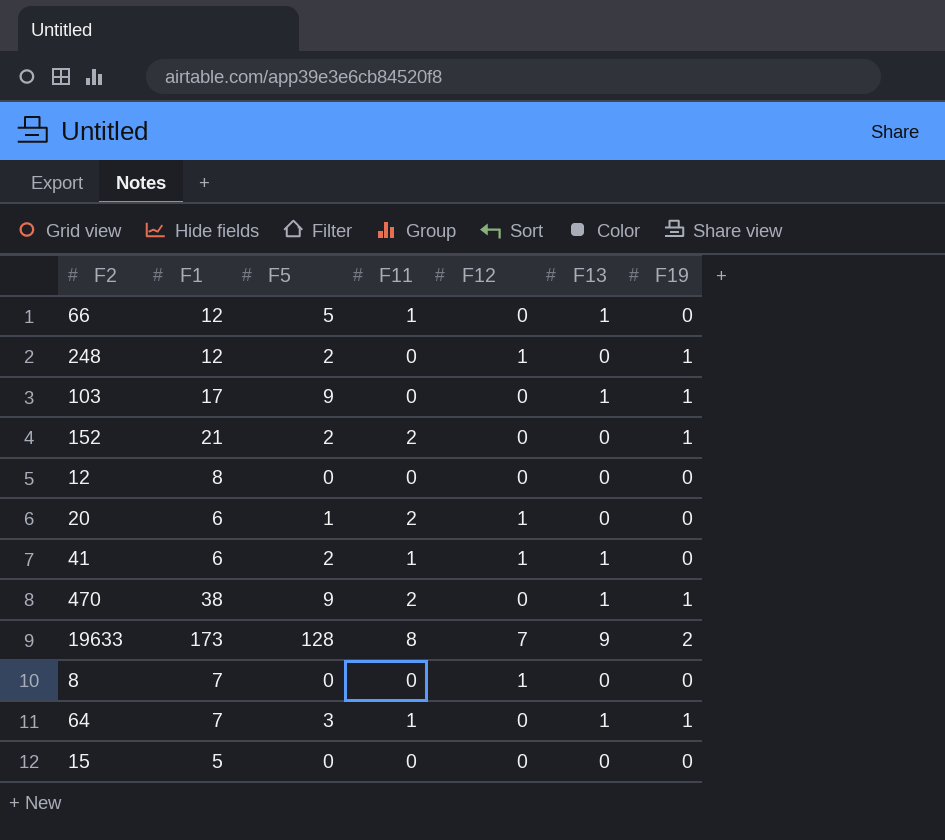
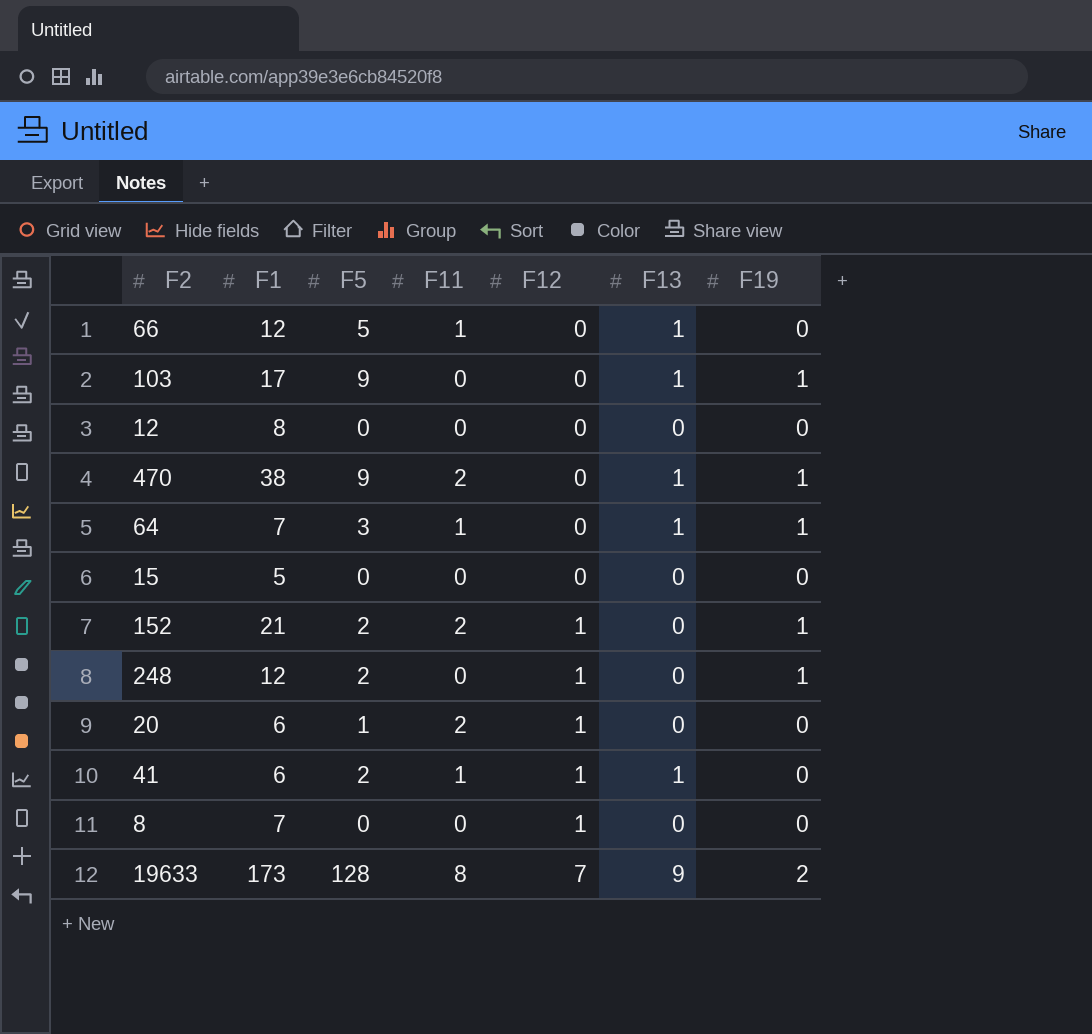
row order: none -> F12 ascending
152 | F12: 0 -> 1

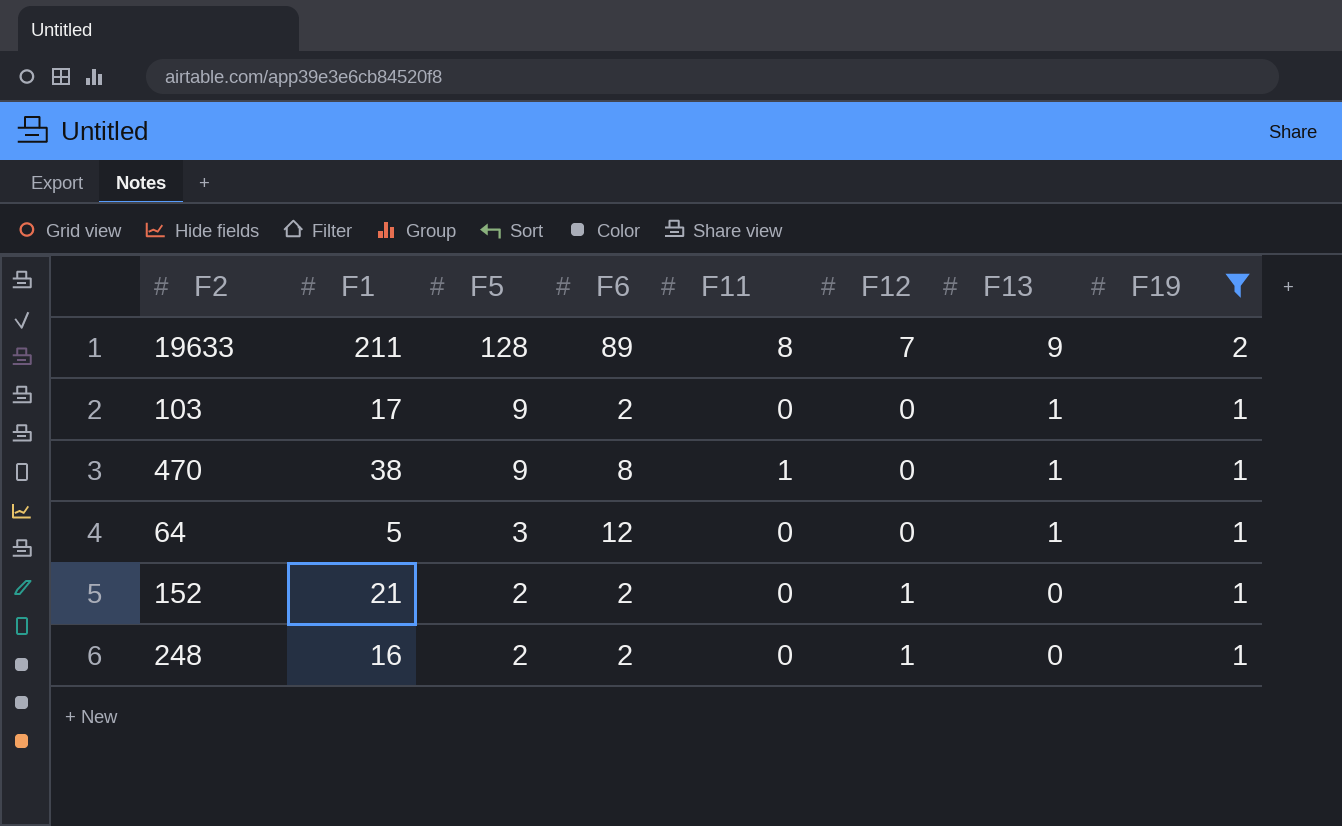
filter: none -> F19 != 0
row order: F12 ascending -> F5 descending
column F6 | position: none -> 4
19633 | F1: 173 -> 211
470 | F11: 2 -> 1
64 | F1: 7 -> 5
64 | F11: 1 -> 0
152 | F11: 2 -> 0
248 | F1: 12 -> 16

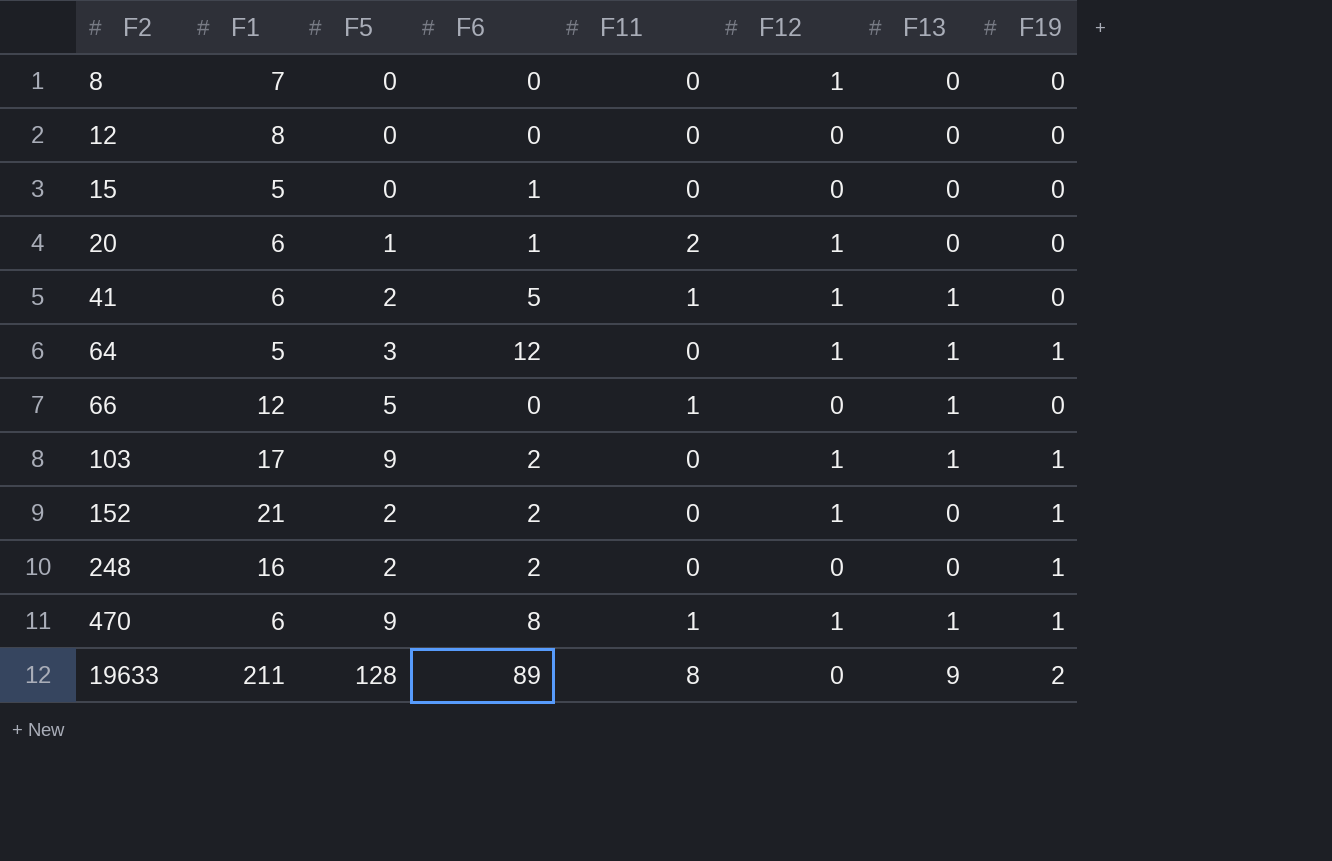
filter: F19 != 0 -> none
row order: F5 descending -> F2 ascending
64 | F12: 0 -> 1
103 | F12: 0 -> 1
248 | F12: 1 -> 0
470 | F1: 38 -> 6
470 | F12: 0 -> 1
19633 | F12: 7 -> 0

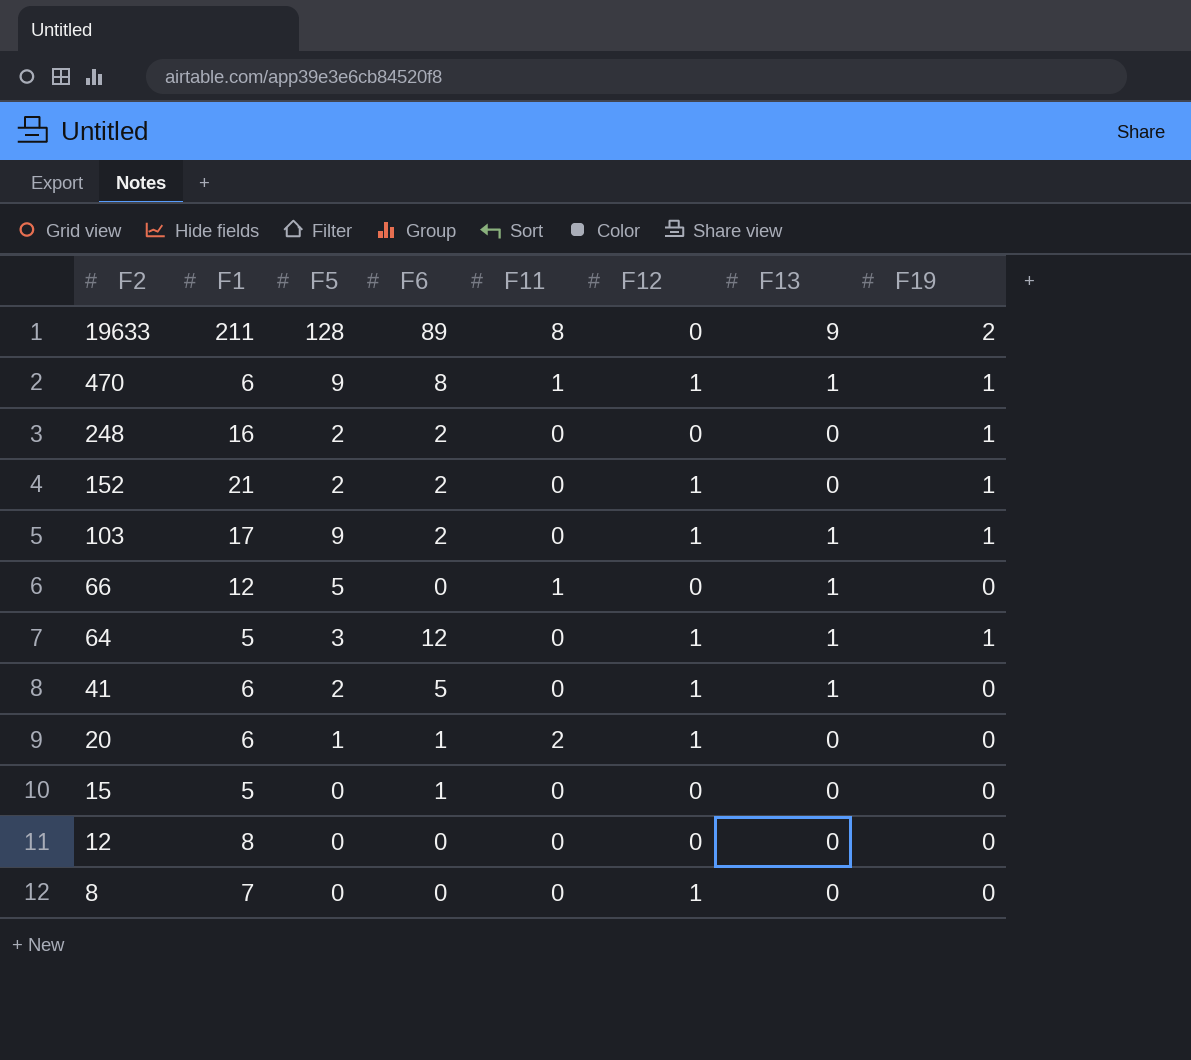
row order: F2 ascending -> F2 descending
41 | F11: 1 -> 0

